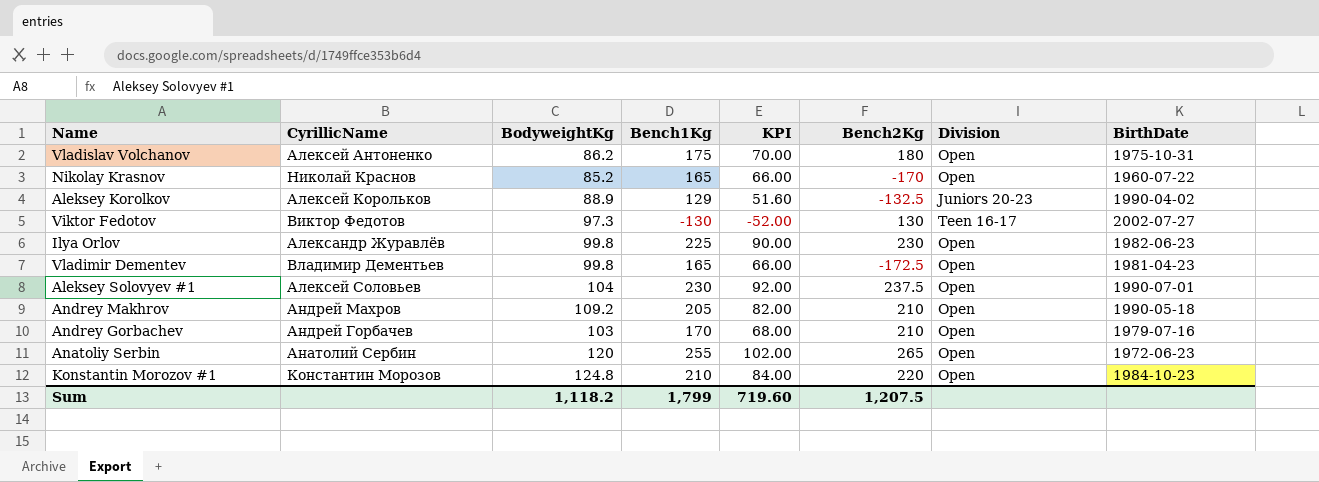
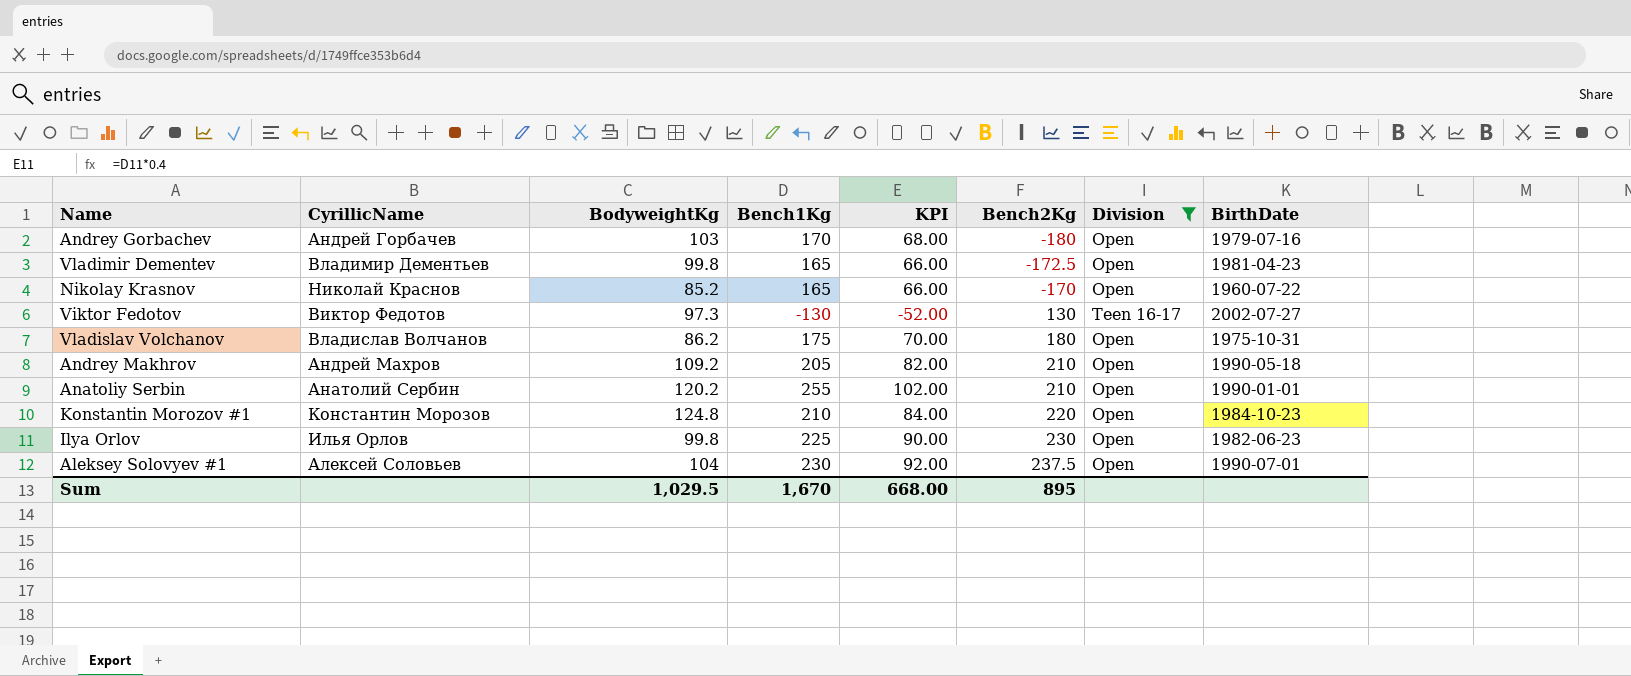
filter: none -> Division != Juniors 20-23
row order: none -> Bench2Kg ascending
Andrey Gorbachev | Bench2Kg: 210 -> -180
Vladislav Volchanov | CyrillicName: Алексей Антоненко -> Владислав Волчанов
Anatoliy Serbin | BodyweightKg: 120 -> 120.2
Anatoliy Serbin | Bench2Kg: 265 -> 210
Anatoliy Serbin | BirthDate: 1972-06-23 -> 1990-01-01
Ilya Orlov | CyrillicName: Александр Журавлёв -> Илья Орлов
Sum | BodyweightKg: 1,118.2 -> 1,029.5
Sum | Bench1Kg: 1,799 -> 1,670
Sum | KPI: 719.60 -> 668.00
Sum | Bench2Kg: 1,207.5 -> 895

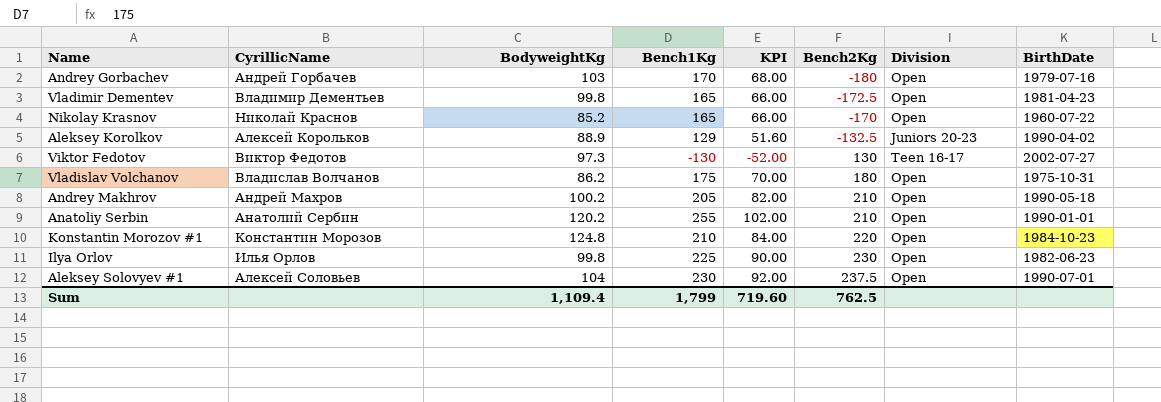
filter: Division != Juniors 20-23 -> none
Andrey Makhrov | BodyweightKg: 109.2 -> 100.2
Sum | BodyweightKg: 1,029.5 -> 1,109.4
Sum | Bench1Kg: 1,670 -> 1,799
Sum | KPI: 668.00 -> 719.60
Sum | Bench2Kg: 895 -> 762.5

